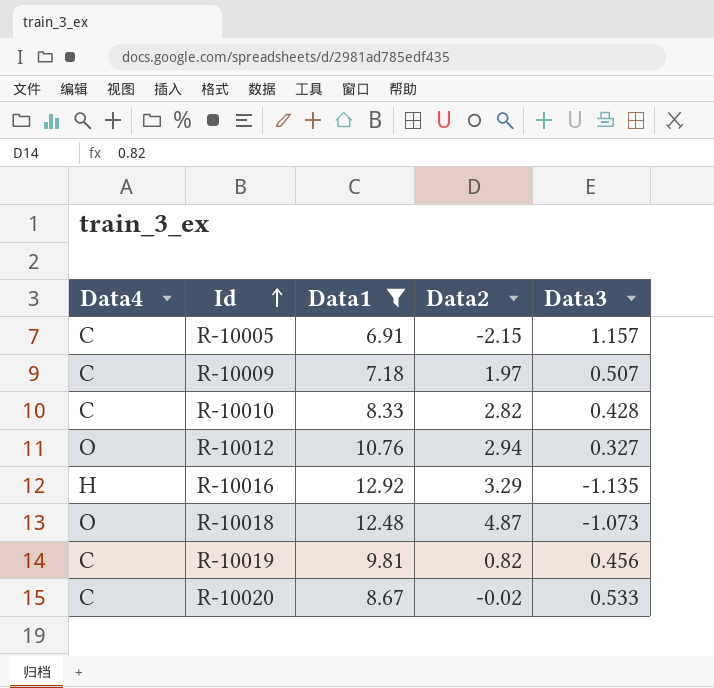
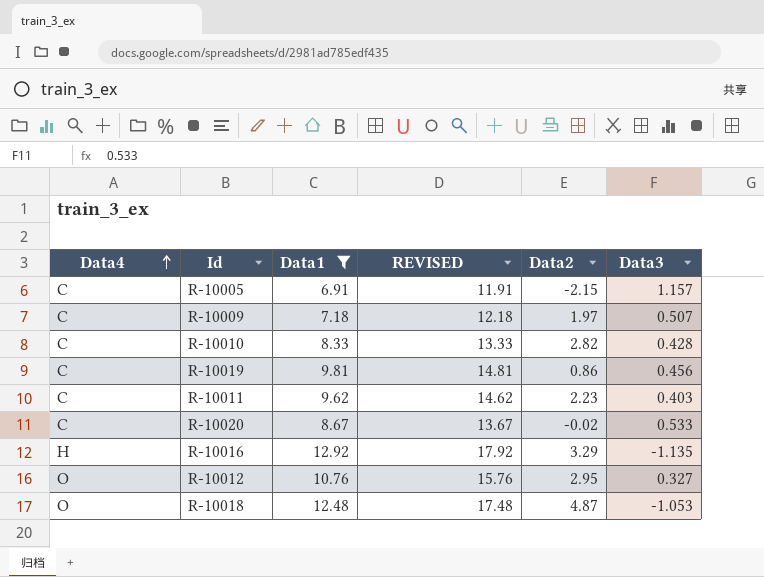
row order: Id ascending -> Data4 ascending
column REVISED | formula: none -> [Data1] + 5
R-10019 | Data2: 0.82 -> 0.86
row R-10011: none -> C | 9.62 | 14.62 | 2.23 | 0.403
R-10012 | Data2: 2.94 -> 2.95
R-10018 | Data3: -1.073 -> -1.053

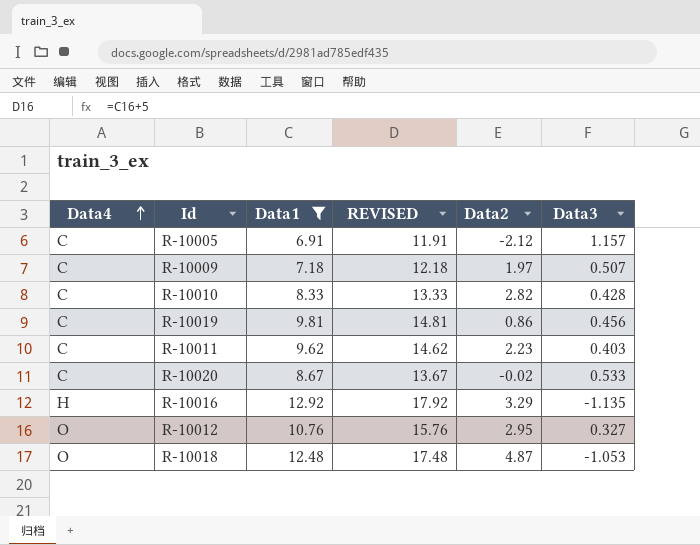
R-10005 | Data2: -2.15 -> -2.12

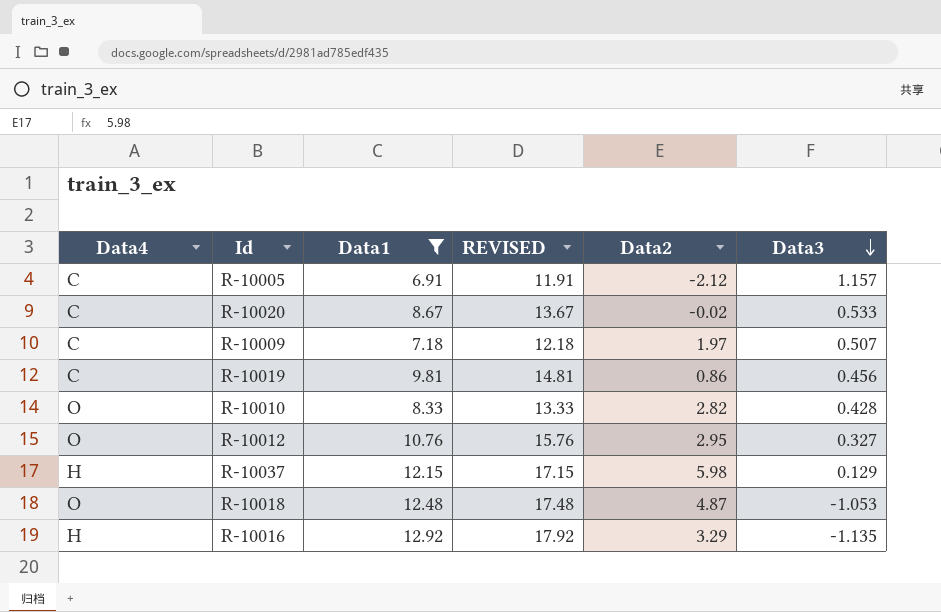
row order: Data4 ascending -> Data3 descending
row R-10011: C | 9.62 | 14.62 | 2.23 | 0.403 -> none
R-10010 | Data4: C -> O
row R-10037: none -> H | 12.15 | 17.15 | 5.98 | 0.129

